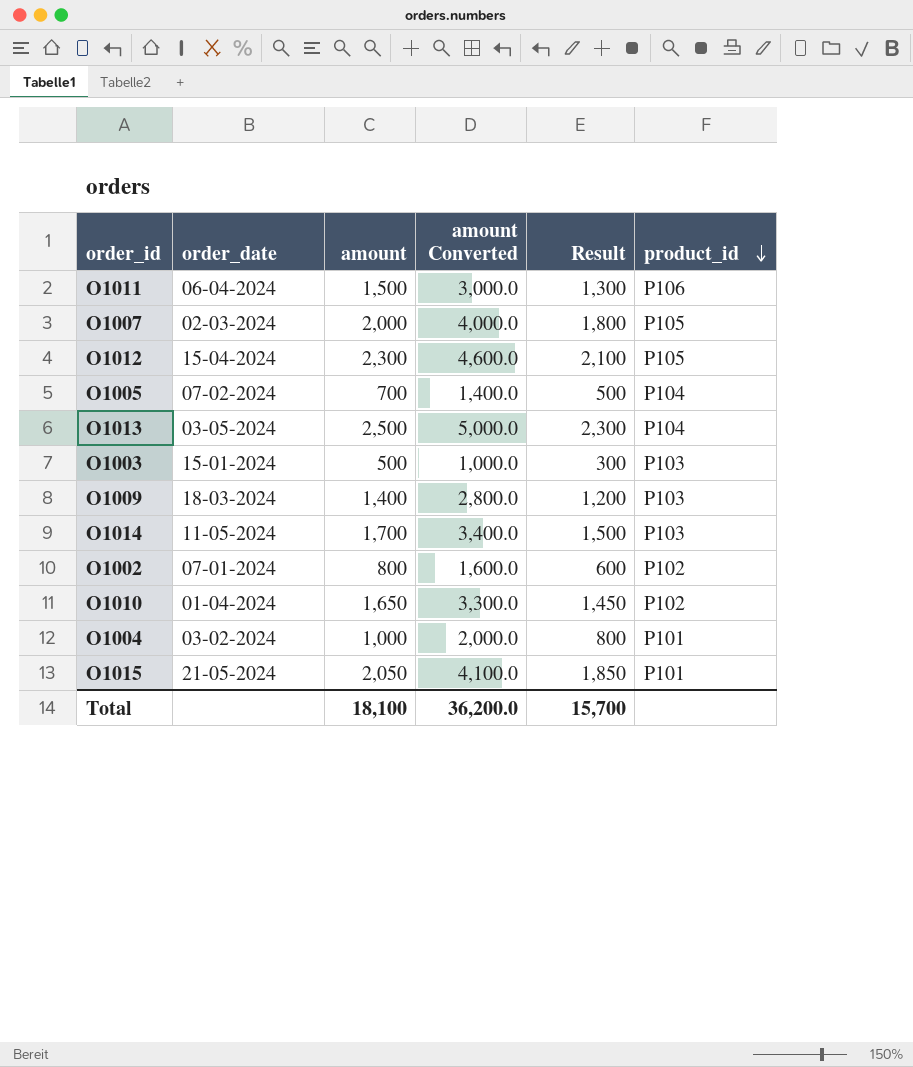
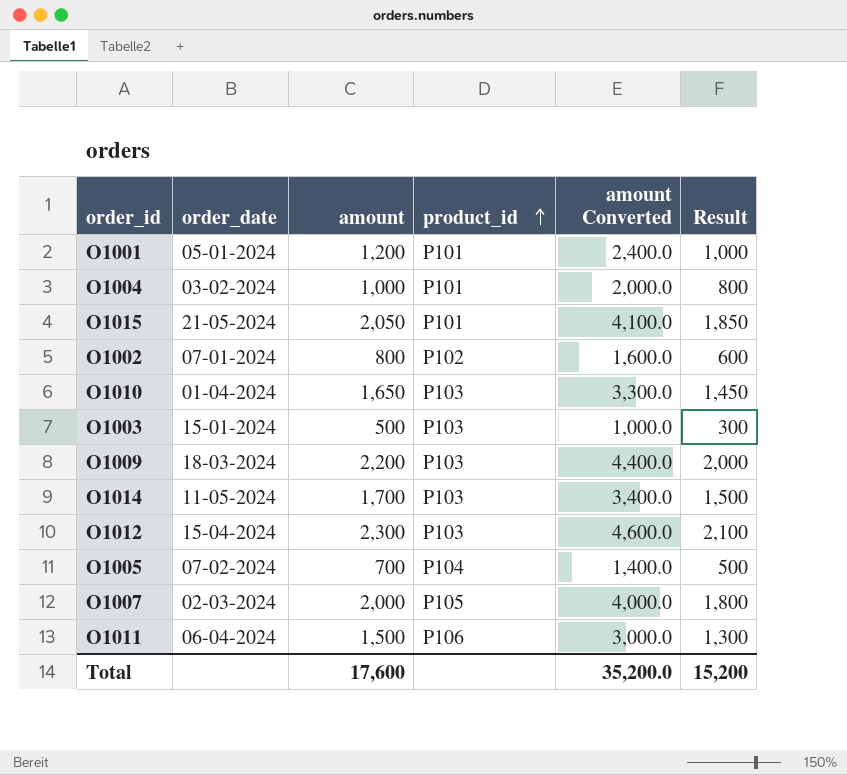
row order: product_id descending -> product_id ascending
column product_id | position: 6 -> 4
row O1013: 03-05-2024 | 2,500 | 5,000.0 | 2,300 | P104 -> none
row O1001: none -> 05-01-2024 | 1,200 | P101 | 2,400.0 | 1,000
O1010 | product_id: P102 -> P103
O1009 | amount: 1,400 -> 2,200
O1009 | amount Converted: 2,800.0 -> 4,400.0
O1009 | Result: 1,200 -> 2,000
O1012 | product_id: P105 -> P103
Total | amount: 18,100 -> 17,600
Total | amount Converted: 36,200.0 -> 35,200.0
Total | Result: 15,700 -> 15,200

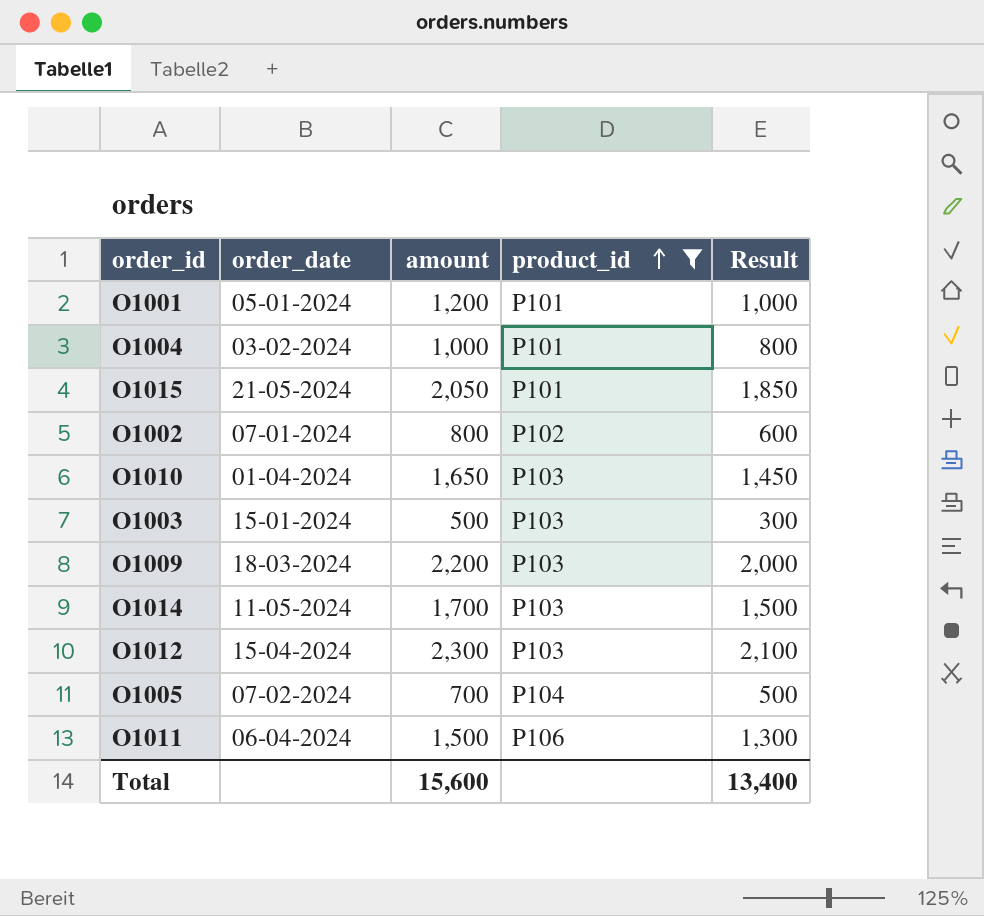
filter: none -> product_id != P105
column amount Converted | formula: [amount] * 2 -> none
Total | amount: 17,600 -> 15,600
Total | Result: 15,200 -> 13,400

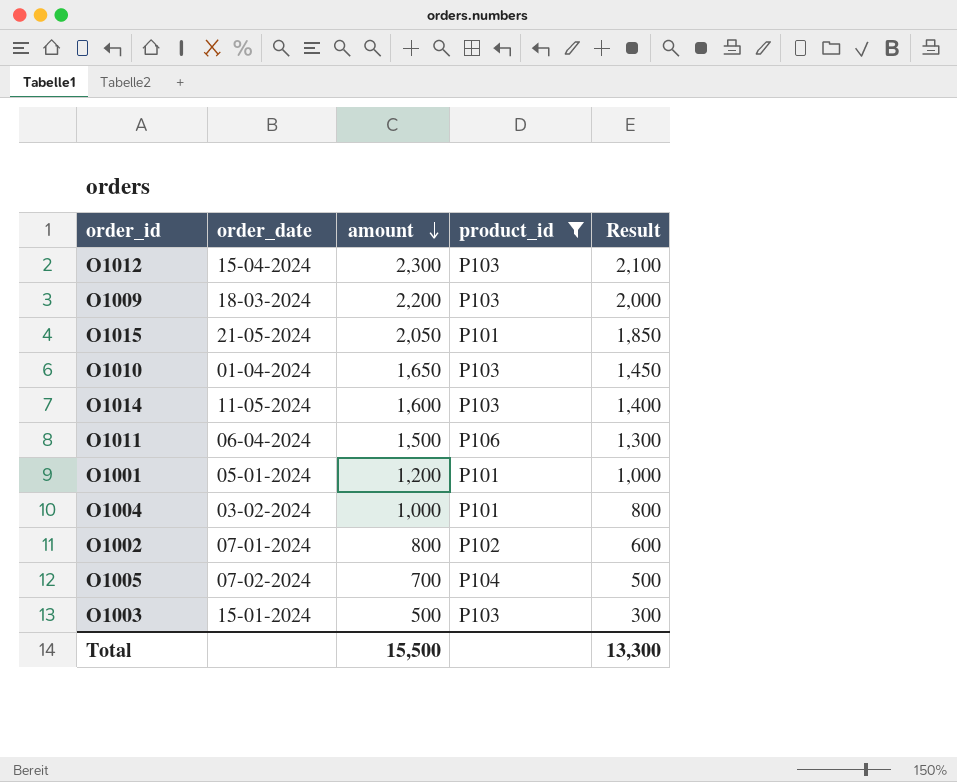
row order: product_id ascending -> amount descending
O1014 | amount: 1,700 -> 1,600
O1014 | Result: 1,500 -> 1,400
Total | amount: 15,600 -> 15,500
Total | Result: 13,400 -> 13,300

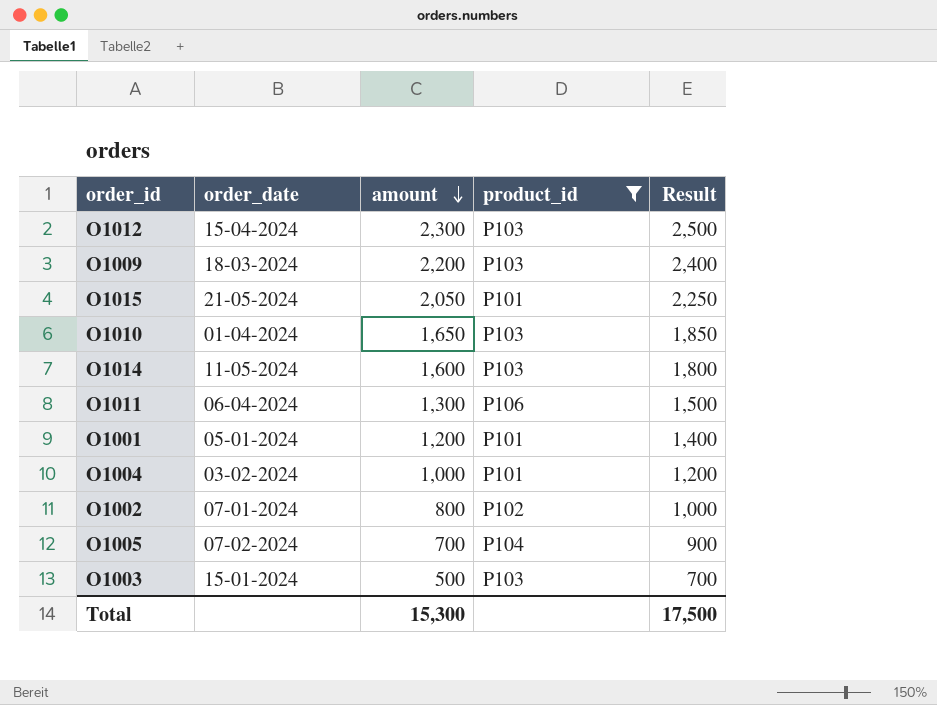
column Result | formula: [amount] - 200 -> [amount] + 200
O1011 | amount: 1,500 -> 1,300
Total | amount: 15,500 -> 15,300
Total | Result: 13,300 -> 17,500

